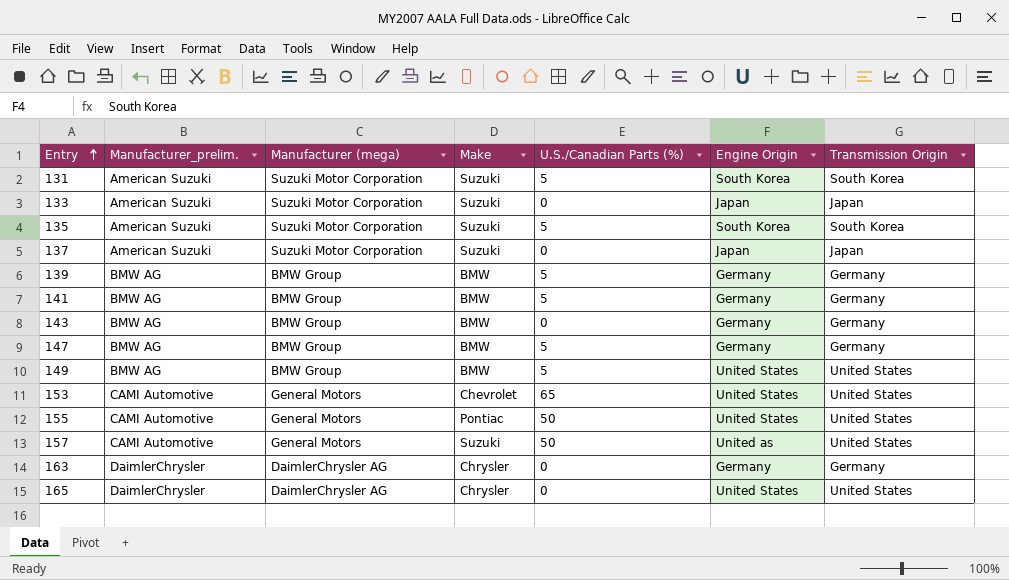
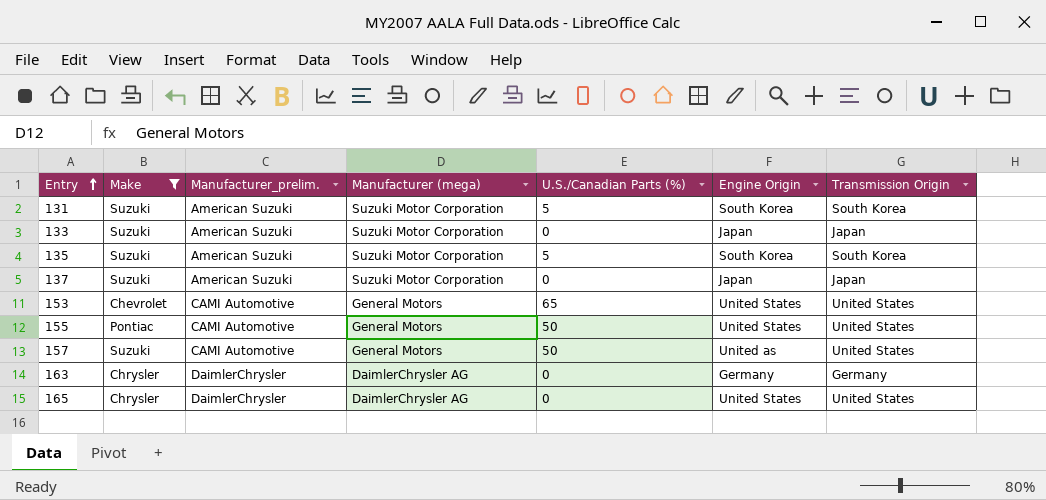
filter: none -> Make != BMW
column Make | position: 4 -> 2

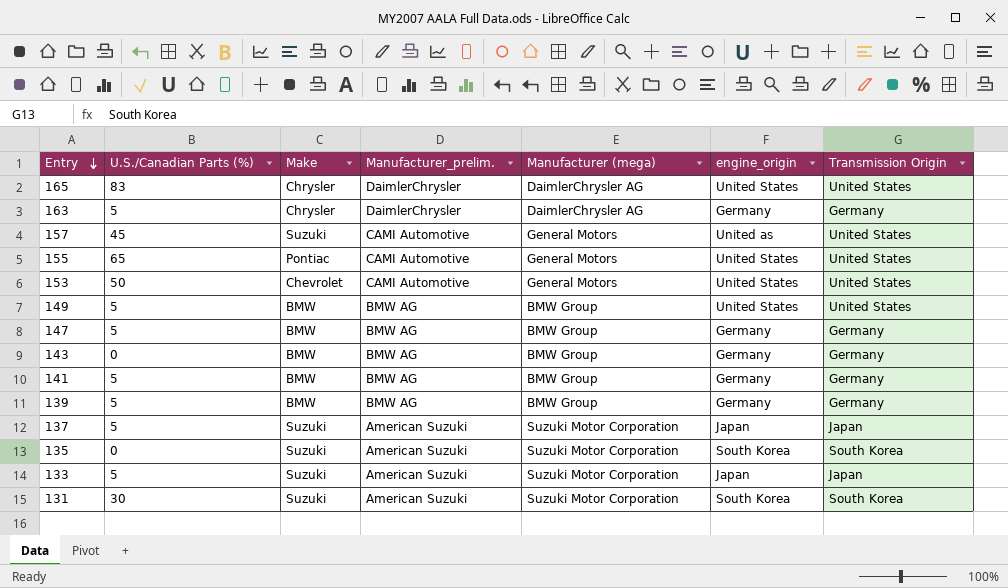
filter: Make != BMW -> none
row order: Entry ascending -> Entry descending
column U.S./Canadian Parts (%) | position: 5 -> 2
column name: Engine Origin -> engine_origin
165 | U.S./Canadian Parts (%): 0 -> 83
163 | U.S./Canadian Parts (%): 0 -> 5
157 | U.S./Canadian Parts (%): 50 -> 45
155 | U.S./Canadian Parts (%): 50 -> 65
153 | U.S./Canadian Parts (%): 65 -> 50
137 | U.S./Canadian Parts (%): 0 -> 5
135 | U.S./Canadian Parts (%): 5 -> 0
133 | U.S./Canadian Parts (%): 0 -> 5
131 | U.S./Canadian Parts (%): 5 -> 30

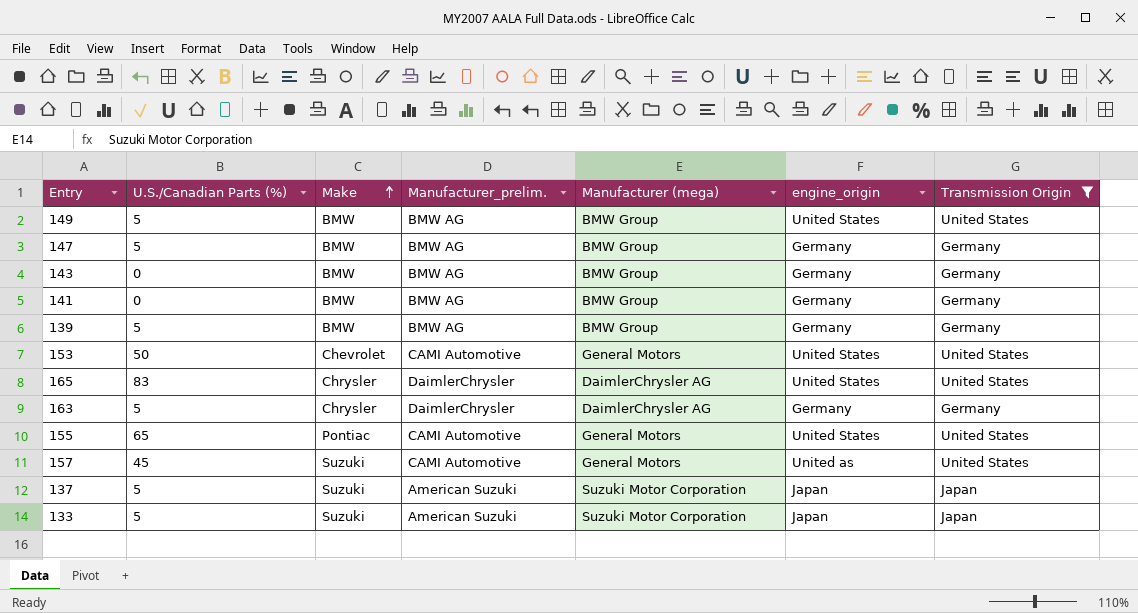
filter: none -> Transmission Origin != South Korea
row order: Entry descending -> Make ascending
141 | U.S./Canadian Parts (%): 5 -> 0

